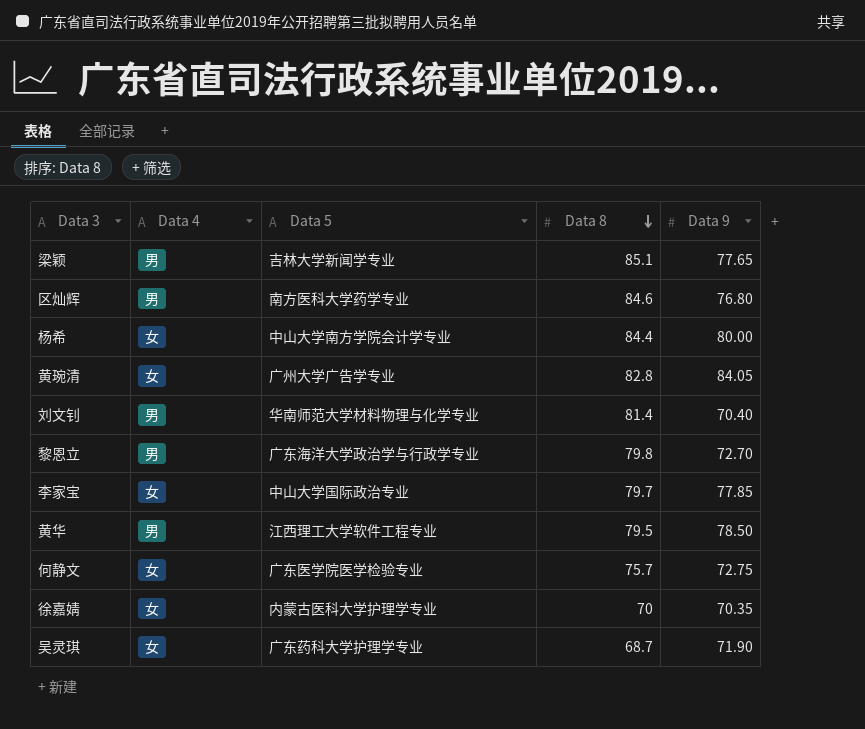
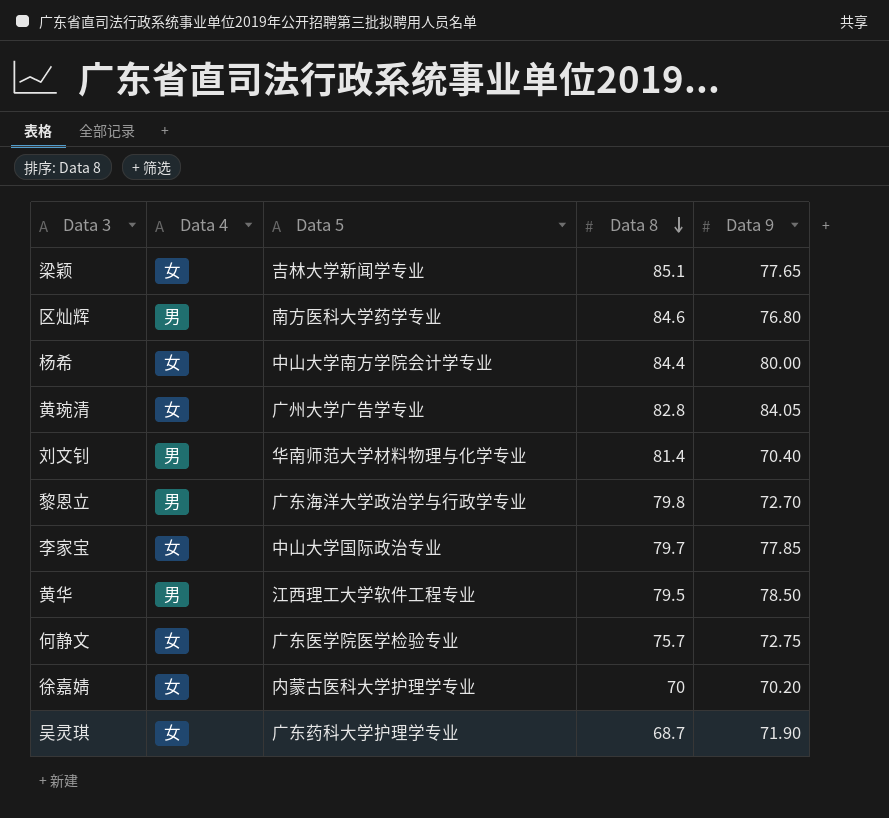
梁颖 | Data 4: 男 -> 女
徐嘉婧 | Data 9: 70.35 -> 70.20

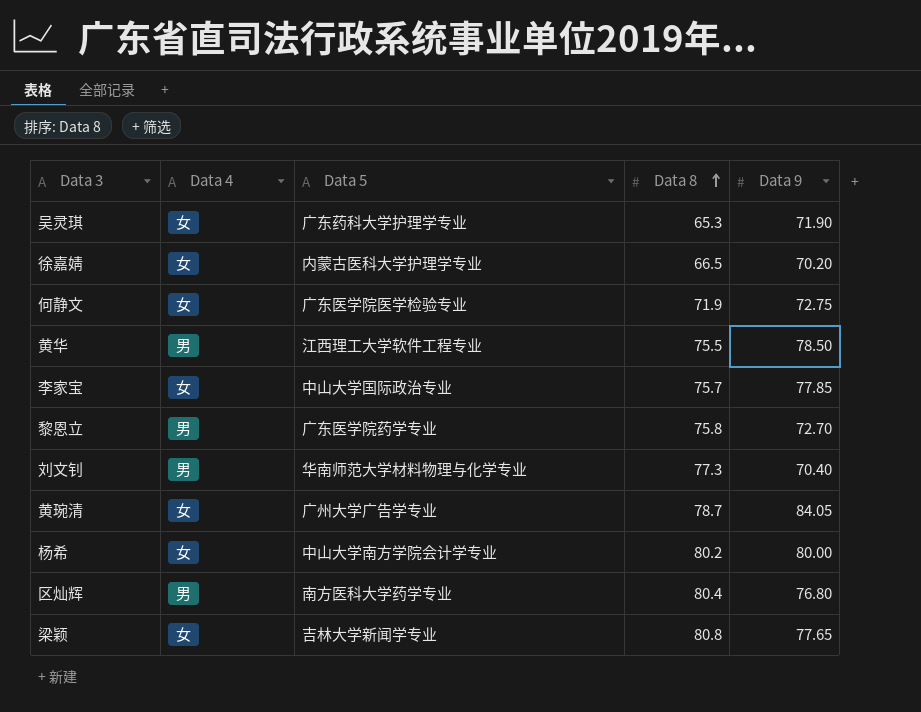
row order: Data 8 descending -> Data 8 ascending
吴灵琪 | Data 8: 68.7 -> 65.3
徐嘉婧 | Data 8: 70 -> 66.5
何静文 | Data 8: 75.7 -> 71.9
黄华 | Data 8: 79.5 -> 75.5
李家宝 | Data 8: 79.7 -> 75.7
黎恩立 | Data 5: 广东海洋大学政治学与行政学专业 -> 广东医学院药学专业
黎恩立 | Data 8: 79.8 -> 75.8
刘文钊 | Data 8: 81.4 -> 77.3
黄琬清 | Data 8: 82.8 -> 78.7
杨希 | Data 8: 84.4 -> 80.2
区灿辉 | Data 8: 84.6 -> 80.4
梁颖 | Data 8: 85.1 -> 80.8

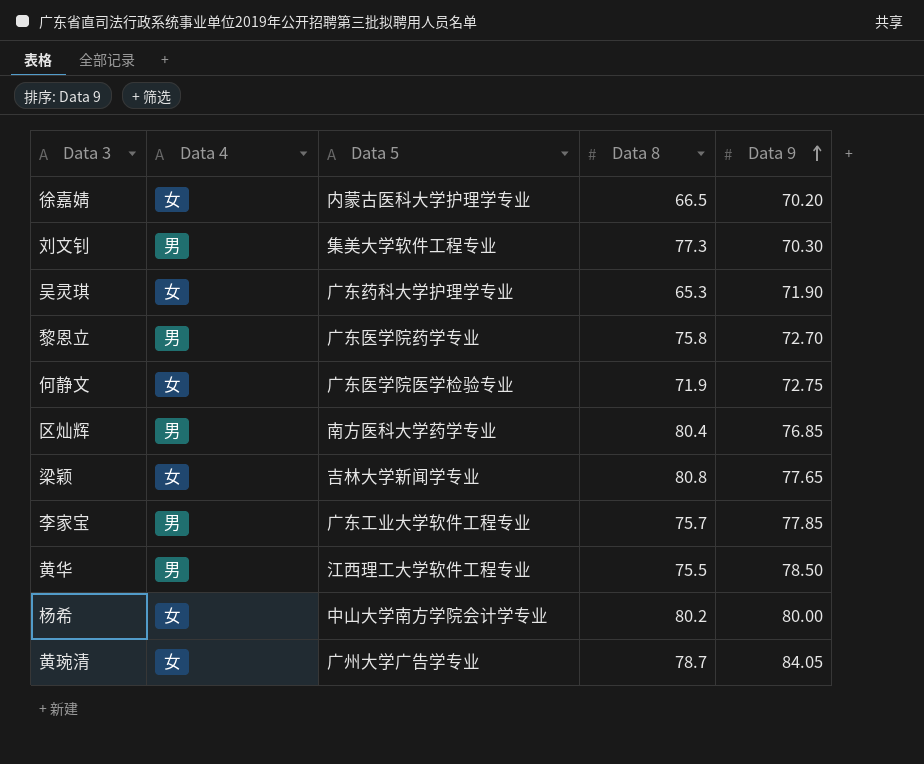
row order: Data 8 ascending -> Data 9 ascending
刘文钊 | Data 5: 华南师范大学材料物理与化学专业 -> 集美大学软件工程专业
刘文钊 | Data 9: 70.40 -> 70.30
区灿辉 | Data 9: 76.80 -> 76.85
李家宝 | Data 4: 女 -> 男
李家宝 | Data 5: 中山大学国际政治专业 -> 广东工业大学软件工程专业

